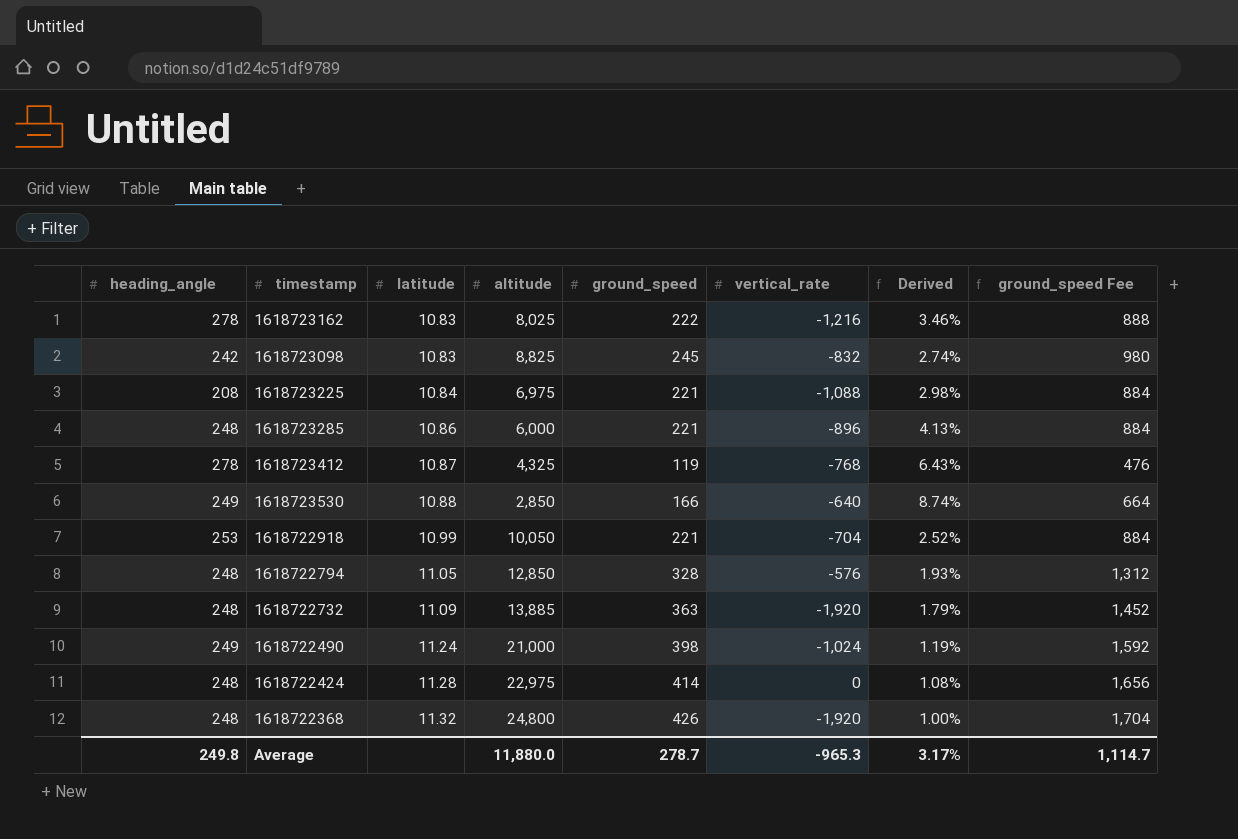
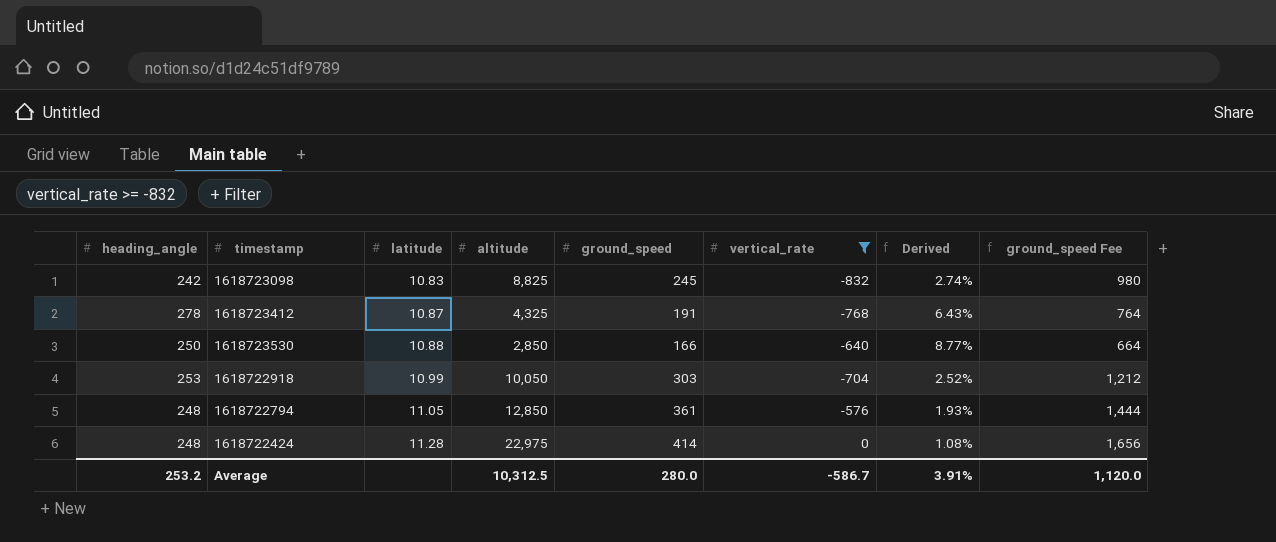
filter: none -> vertical_rate >= -832
1618723412 | ground_speed: 119 -> 191
1618723412 | ground_speed Fee: 476 -> 764
1618723530 | heading_angle: 249 -> 250
1618723530 | Derived: 8.74% -> 8.77%
1618722918 | ground_speed: 221 -> 303
1618722918 | ground_speed Fee: 884 -> 1,212
1618722794 | ground_speed: 328 -> 361
1618722794 | ground_speed Fee: 1,312 -> 1,444
Average | heading_angle: 249.8 -> 253.2
Average | altitude: 11,880.0 -> 10,312.5
Average | ground_speed: 278.7 -> 280.0
Average | vertical_rate: -965.3 -> -586.7
Average | Derived: 3.17% -> 3.91%
Average | ground_speed Fee: 1,114.7 -> 1,120.0

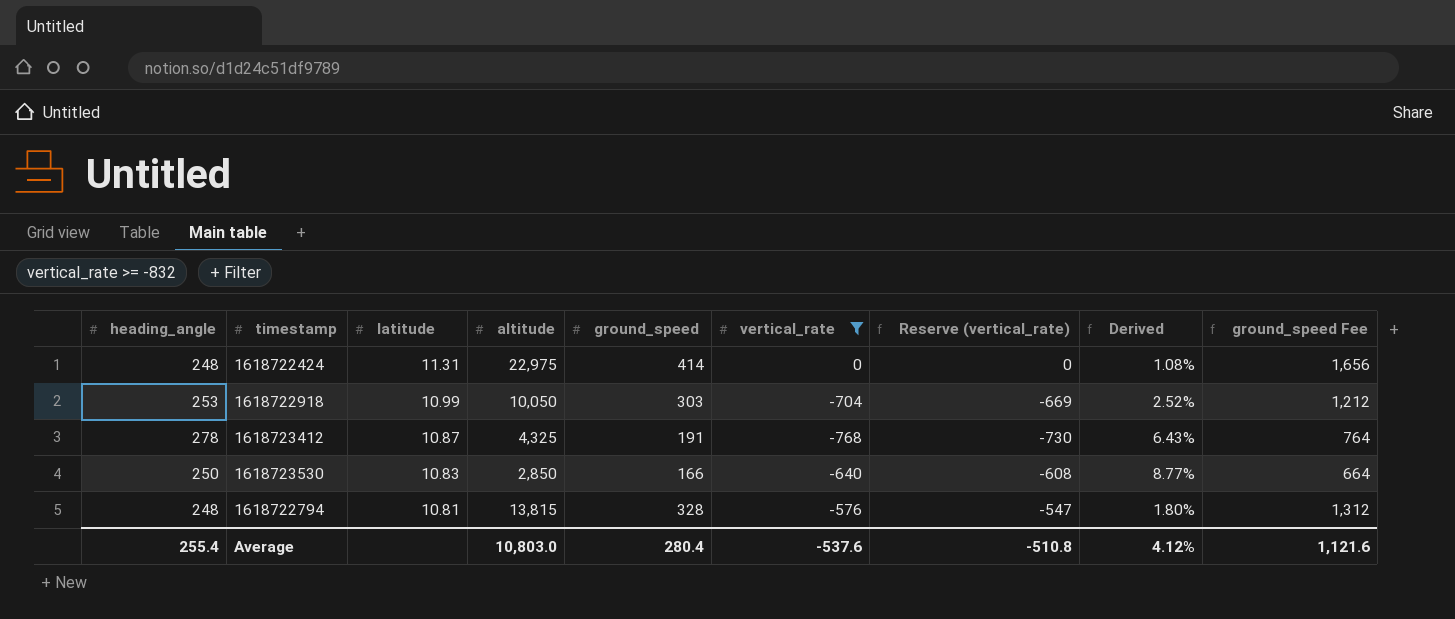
row order: latitude ascending -> latitude descending
column Reserve (vertical_rate) | formula: none -> [vertical_rate] * 0.95
row 1618723098: 242 | 10.83 | 8,825 | 245 | -832 | 2.74% | 980 -> none
1618722424 | latitude: 11.28 -> 11.31
1618723530 | latitude: 10.88 -> 10.83
1618722794 | latitude: 11.05 -> 10.81
1618722794 | altitude: 12,850 -> 13,815
1618722794 | ground_speed: 361 -> 328
1618722794 | Derived: 1.93% -> 1.80%
1618722794 | ground_speed Fee: 1,444 -> 1,312
Average | heading_angle: 253.2 -> 255.4
Average | altitude: 10,312.5 -> 10,803.0
Average | ground_speed: 280.0 -> 280.4
Average | vertical_rate: -586.7 -> -537.6
Average | Derived: 3.91% -> 4.12%
Average | ground_speed Fee: 1,120.0 -> 1,121.6

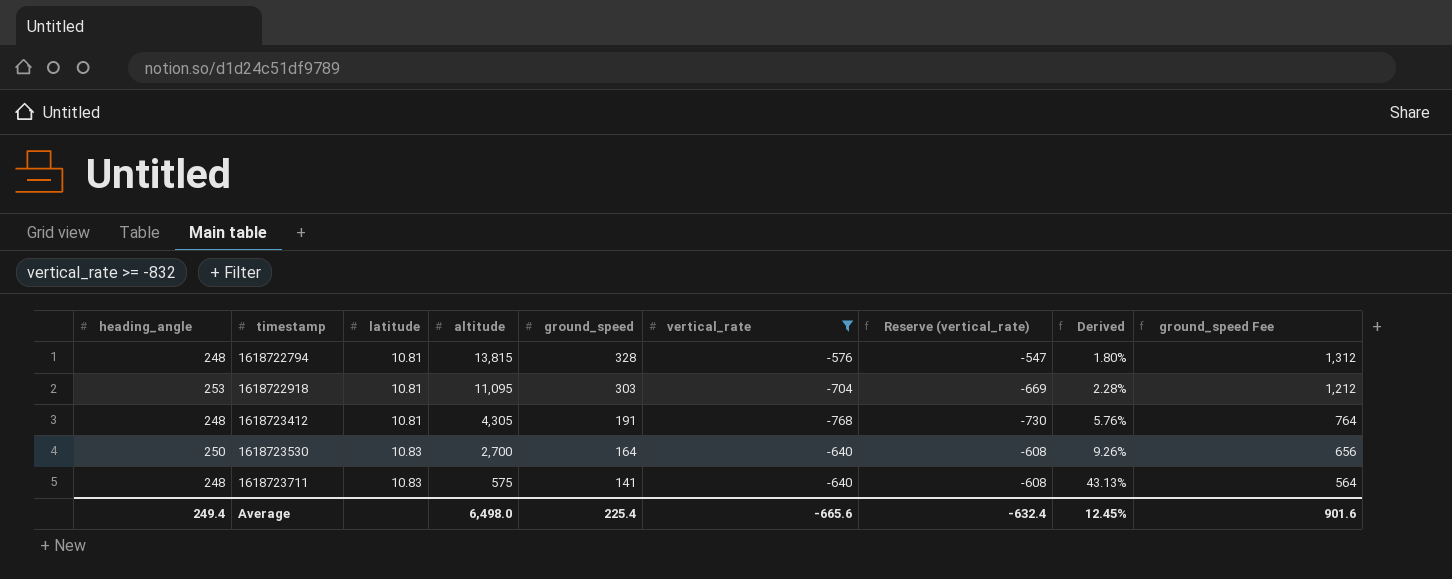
row order: latitude descending -> timestamp ascending
row 1618722424: 248 | 11.31 | 22,975 | 414 | 0 | 0 | 1.08% | 1,656 -> none
1618722918 | latitude: 10.99 -> 10.81
1618722918 | altitude: 10,050 -> 11,095
1618722918 | Derived: 2.52% -> 2.28%
1618723412 | heading_angle: 278 -> 248
1618723412 | latitude: 10.87 -> 10.81
1618723412 | altitude: 4,325 -> 4,305
1618723412 | Derived: 6.43% -> 5.76%
1618723530 | altitude: 2,850 -> 2,700
1618723530 | ground_speed: 166 -> 164
1618723530 | Derived: 8.77% -> 9.26%
1618723530 | ground_speed Fee: 664 -> 656
row 1618723711: none -> 248 | 10.83 | 575 | 141 | -640 | -608 | 43.13% | 564
Average | heading_angle: 255.4 -> 249.4
Average | altitude: 10,803.0 -> 6,498.0
Average | ground_speed: 280.4 -> 225.4
Average | vertical_rate: -537.6 -> -665.6
Average | Reserve (vertical_rate): -510.8 -> -632.4
Average | Derived: 4.12% -> 12.45%
Average | ground_speed Fee: 1,121.6 -> 901.6

